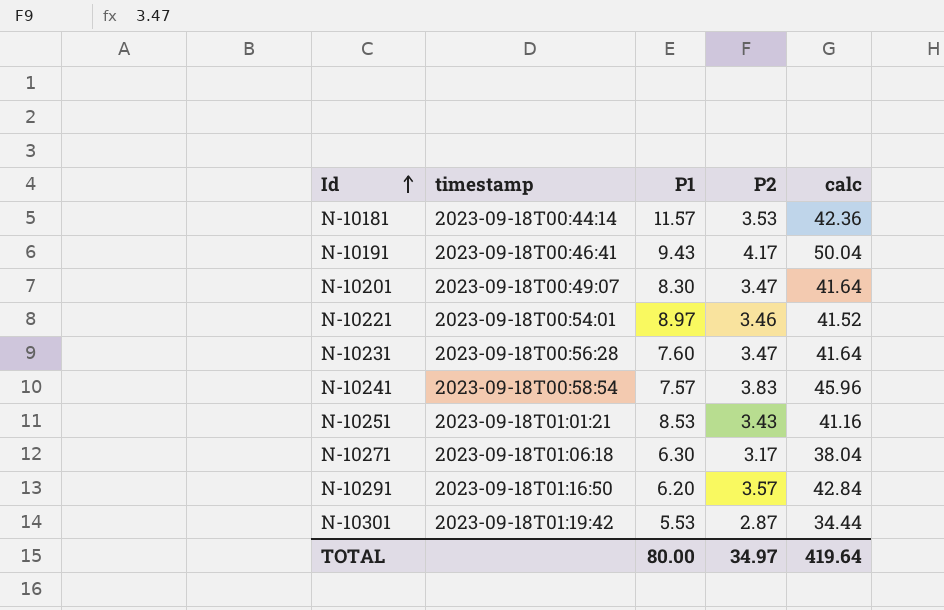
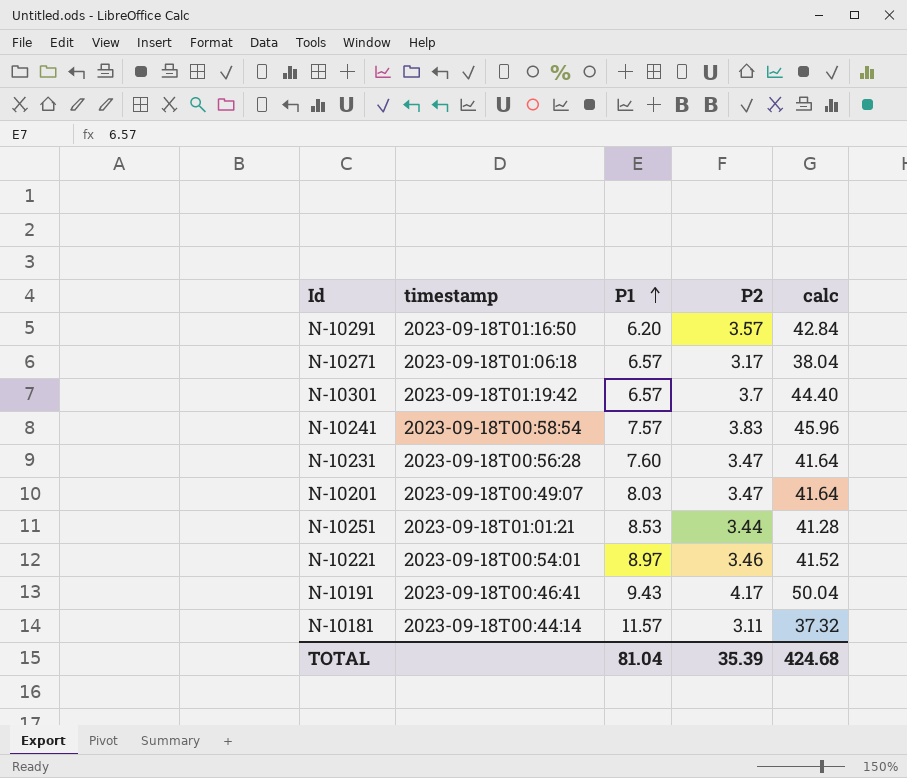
row order: Id ascending -> P1 ascending
N-10271 | P1: 6.30 -> 6.57
N-10301 | P1: 5.53 -> 6.57
N-10301 | P2: 2.87 -> 3.7
N-10301 | calc: 34.44 -> 44.40
N-10201 | P1: 8.30 -> 8.03
N-10251 | P2: 3.43 -> 3.44
N-10251 | calc: 41.16 -> 41.28
N-10181 | P2: 3.53 -> 3.11
N-10181 | calc: 42.36 -> 37.32
TOTAL | P1: 80.00 -> 81.04
TOTAL | P2: 34.97 -> 35.39
TOTAL | calc: 419.64 -> 424.68

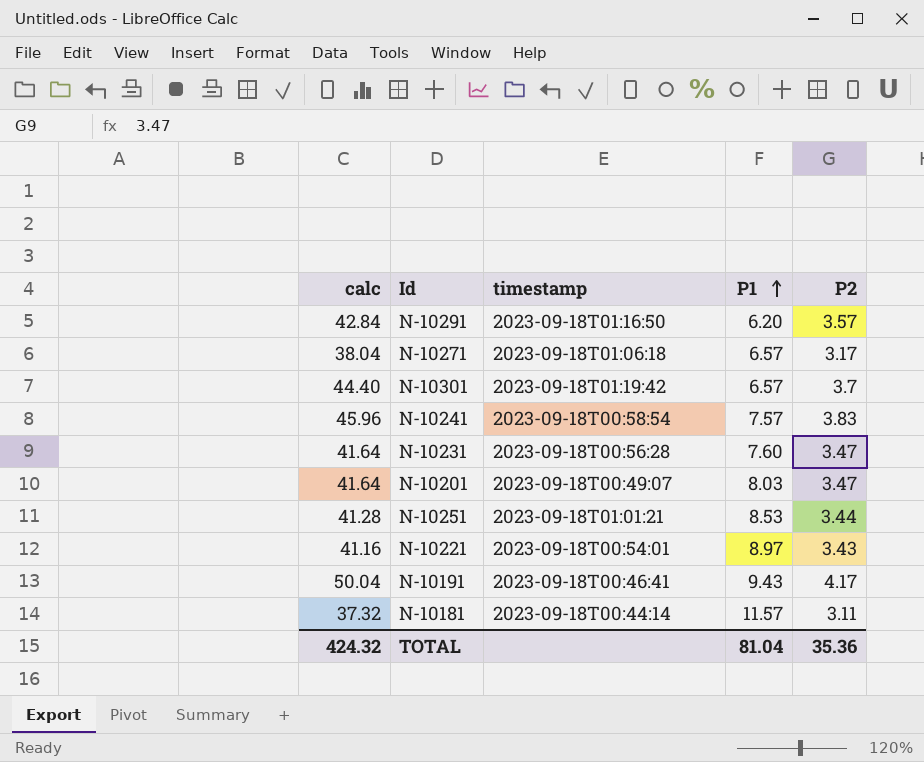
column calc | position: 5 -> 1
N-10221 | calc: 41.52 -> 41.16
N-10221 | P2: 3.46 -> 3.43
TOTAL | calc: 424.68 -> 424.32
TOTAL | P2: 35.39 -> 35.36

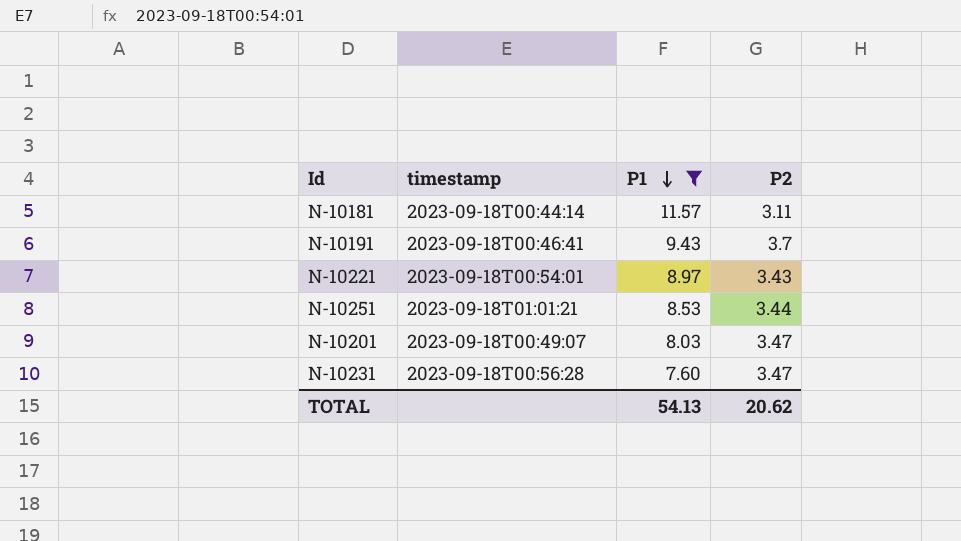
filter: none -> P1 >= 7.60
row order: P1 ascending -> P1 descending
column calc | formula: [P2] * 12 -> none
N-10191 | P2: 4.17 -> 3.7
TOTAL | P1: 81.04 -> 54.13
TOTAL | P2: 35.36 -> 20.62

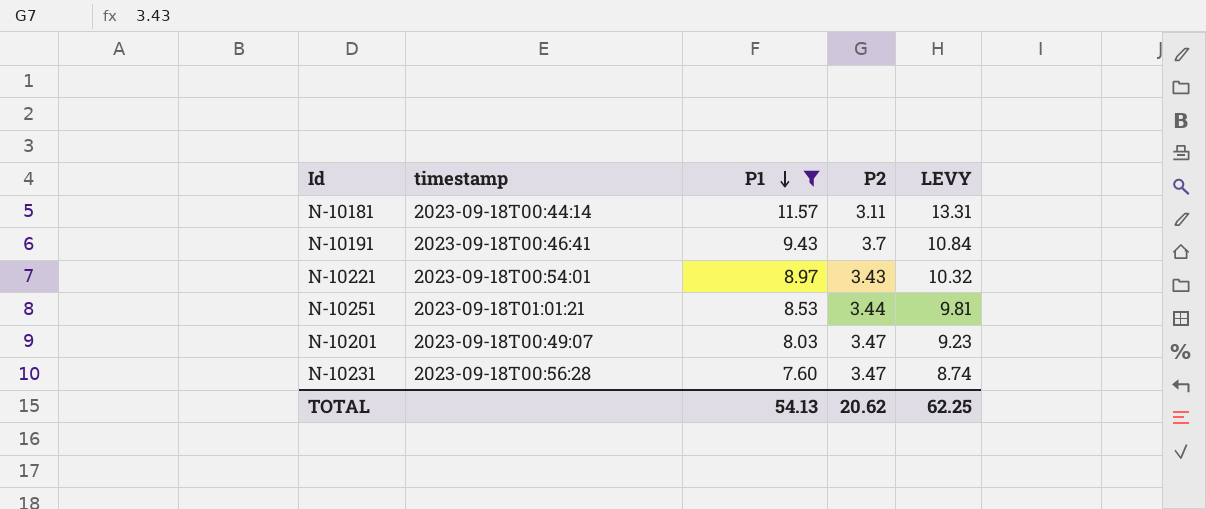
column LEVY | formula: none -> [P1] * 1.15

